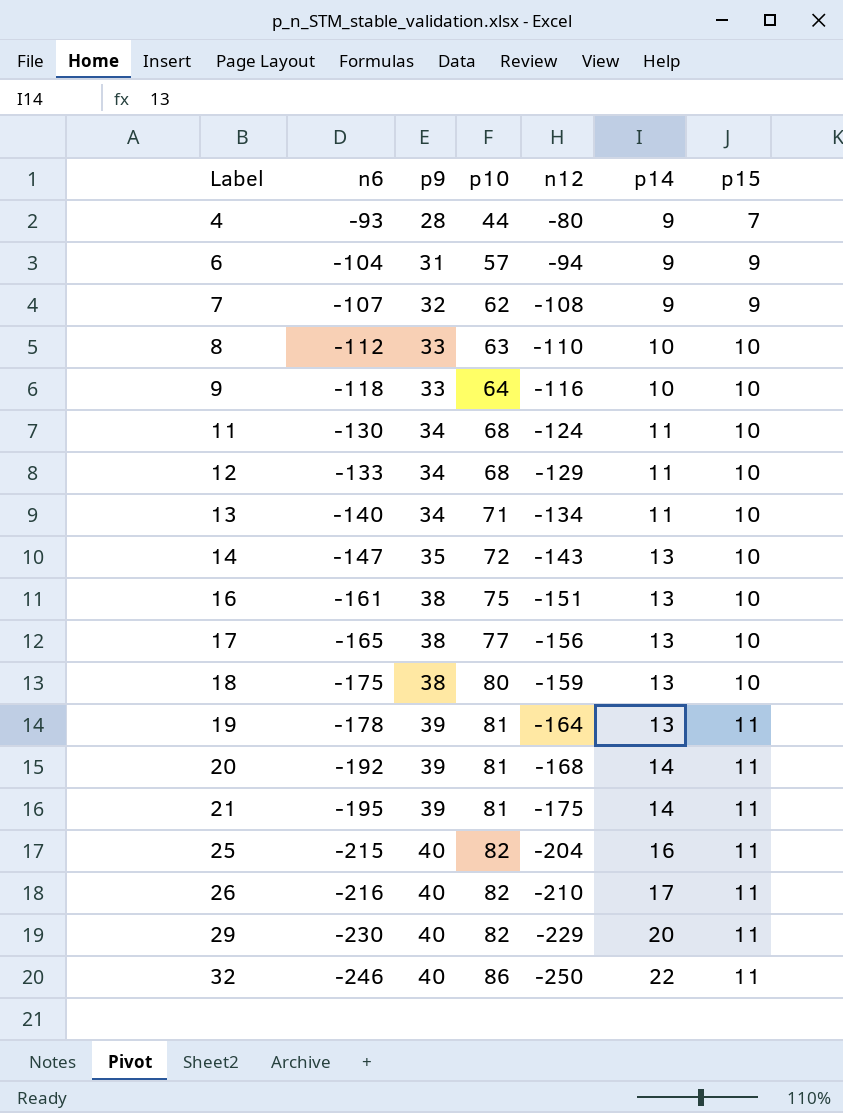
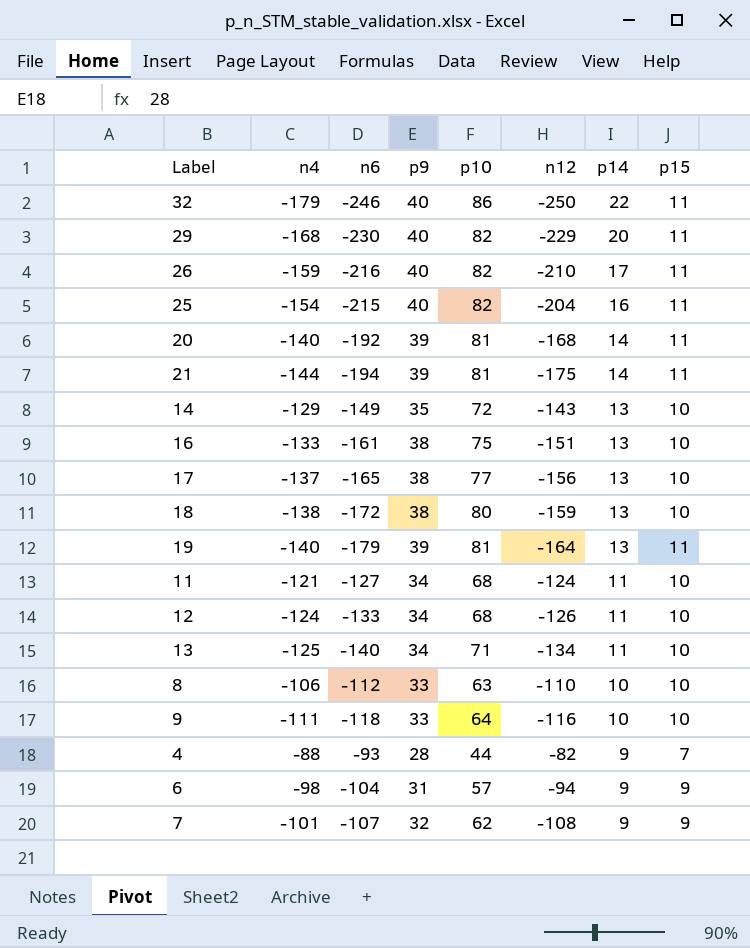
row order: Label ascending -> p14 descending
column n4 | position: none -> 2
21 | n6: -195 -> -194
14 | n6: -147 -> -149
18 | n6: -175 -> -172
19 | n6: -178 -> -179
11 | n6: -130 -> -127
12 | n12: -129 -> -126
4 | n12: -80 -> -82

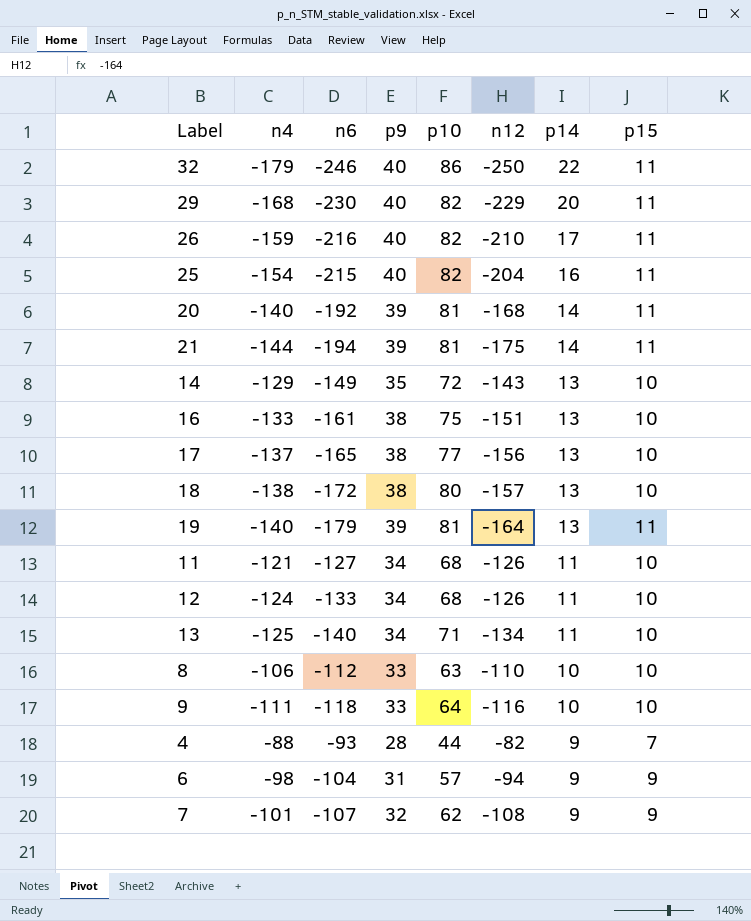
18 | n12: -159 -> -157
11 | n12: -124 -> -126

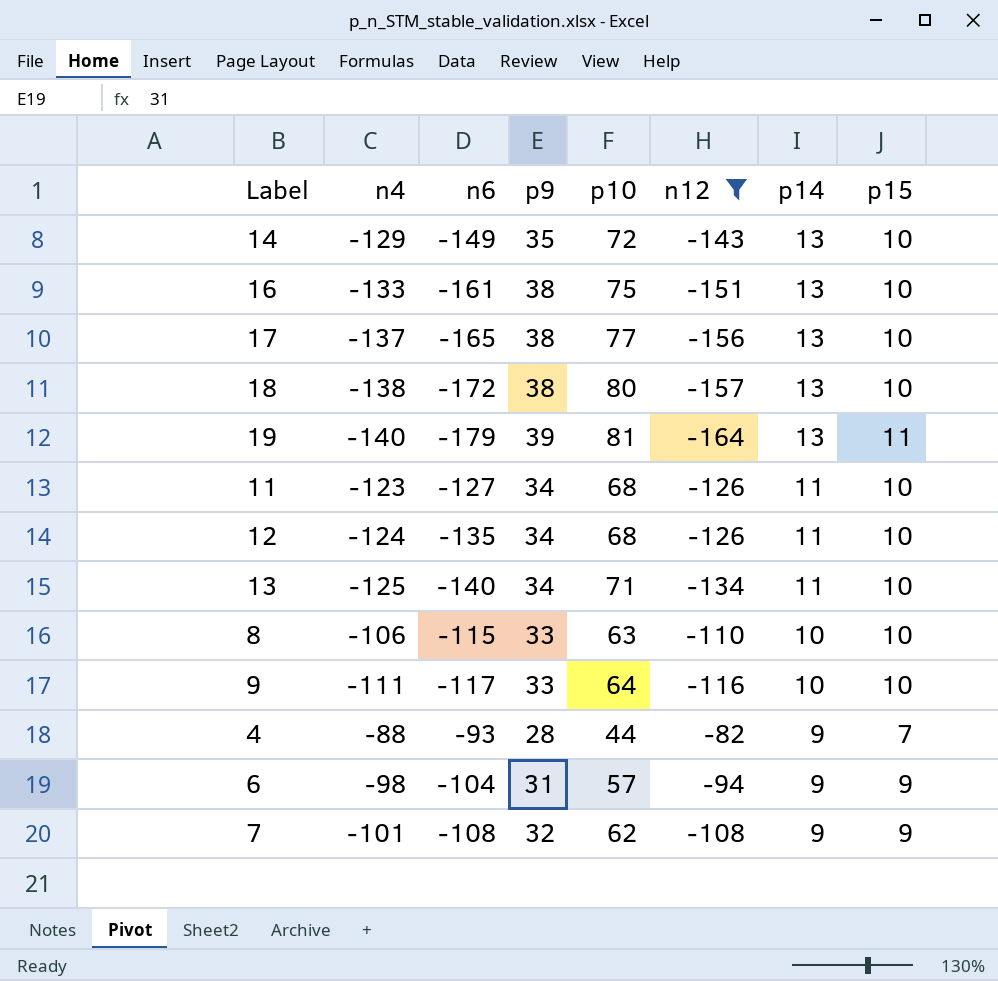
filter: none -> n12 >= -164
11 | n4: -121 -> -123
12 | n6: -133 -> -135
8 | n6: -112 -> -115
9 | n6: -118 -> -117
7 | n6: -107 -> -108

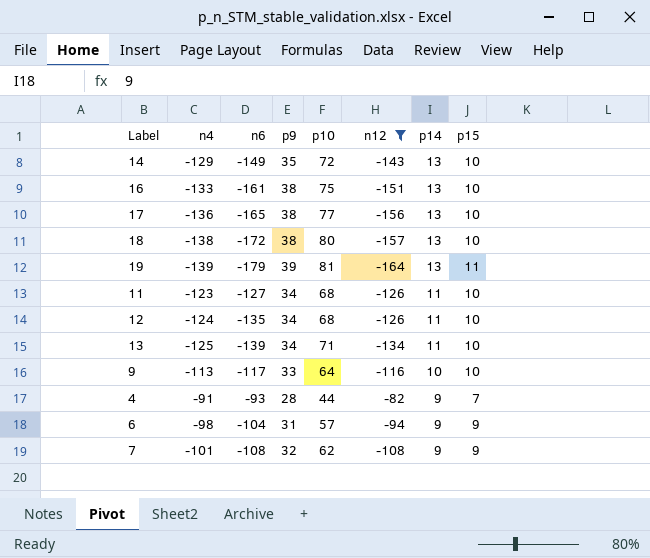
row 8: -106 | -115 | 33 | 63 | -110 | 10 | 10 -> none
17 | n4: -137 -> -136
19 | n4: -140 -> -139
13 | n6: -140 -> -139
9 | n4: -111 -> -113
4 | n4: -88 -> -91

